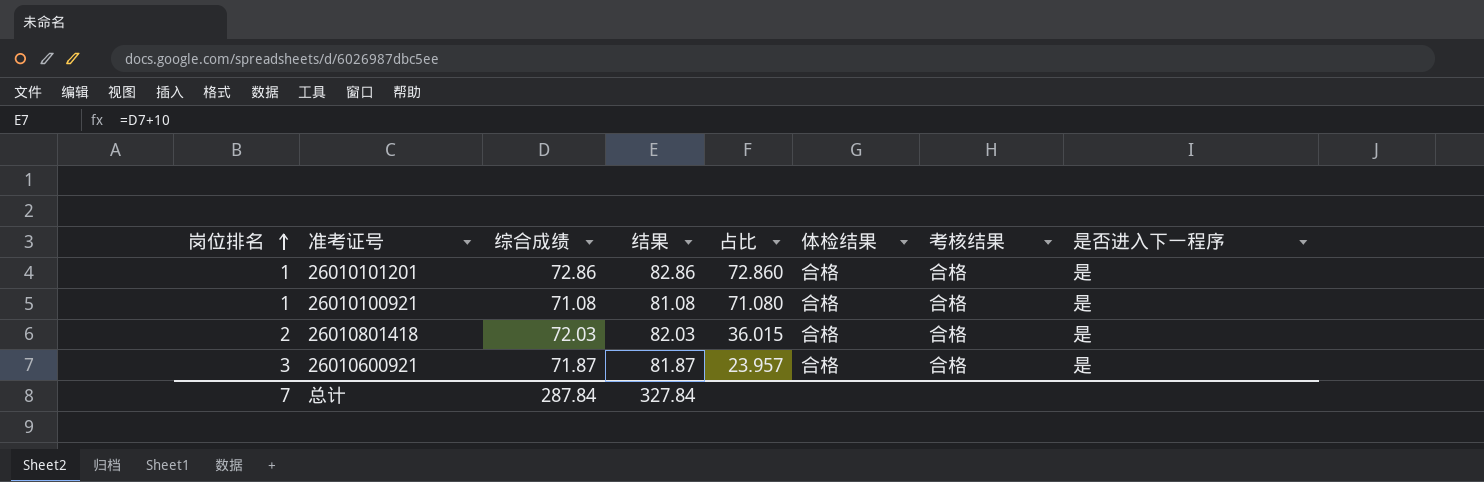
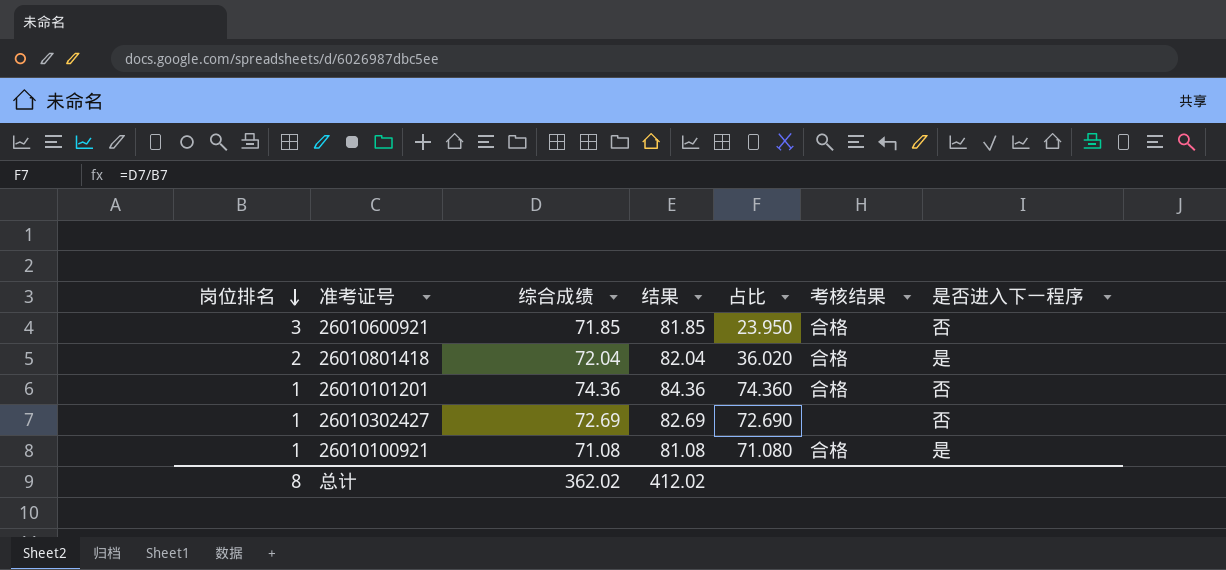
row order: 岗位排名 ascending -> 岗位排名 descending
column 体检结果 | position: 6 -> none
26010600921 | 综合成绩: 71.87 -> 71.85
26010600921 | 结果: 81.87 -> 81.85
26010600921 | 占比: 23.957 -> 23.950
26010600921 | 是否进入下一程序: 是 -> 否
26010801418 | 综合成绩: 72.03 -> 72.04
26010801418 | 结果: 82.03 -> 82.04
26010801418 | 占比: 36.015 -> 36.020
26010101201 | 综合成绩: 72.86 -> 74.36
26010101201 | 结果: 82.86 -> 84.36
26010101201 | 占比: 72.860 -> 74.360
26010101201 | 是否进入下一程序: 是 -> 否
row 26010302427: none -> 1 | 72.69 | 82.69 | 72.690 | none | 否
总计 | 岗位排名: 7 -> 8
总计 | 综合成绩: 287.84 -> 362.02
总计 | 结果: 327.84 -> 412.02

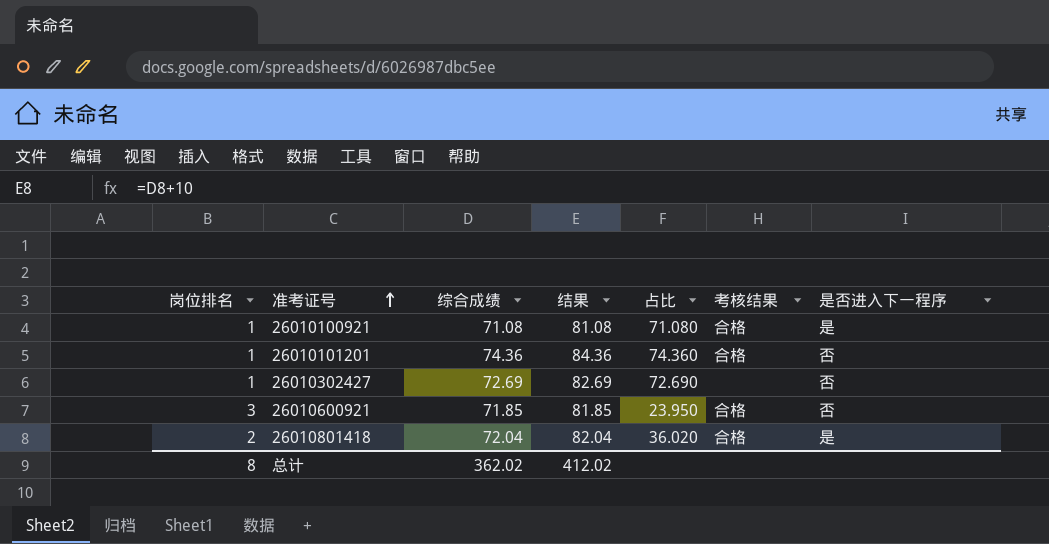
row order: 岗位排名 descending -> 准考证号 ascending

